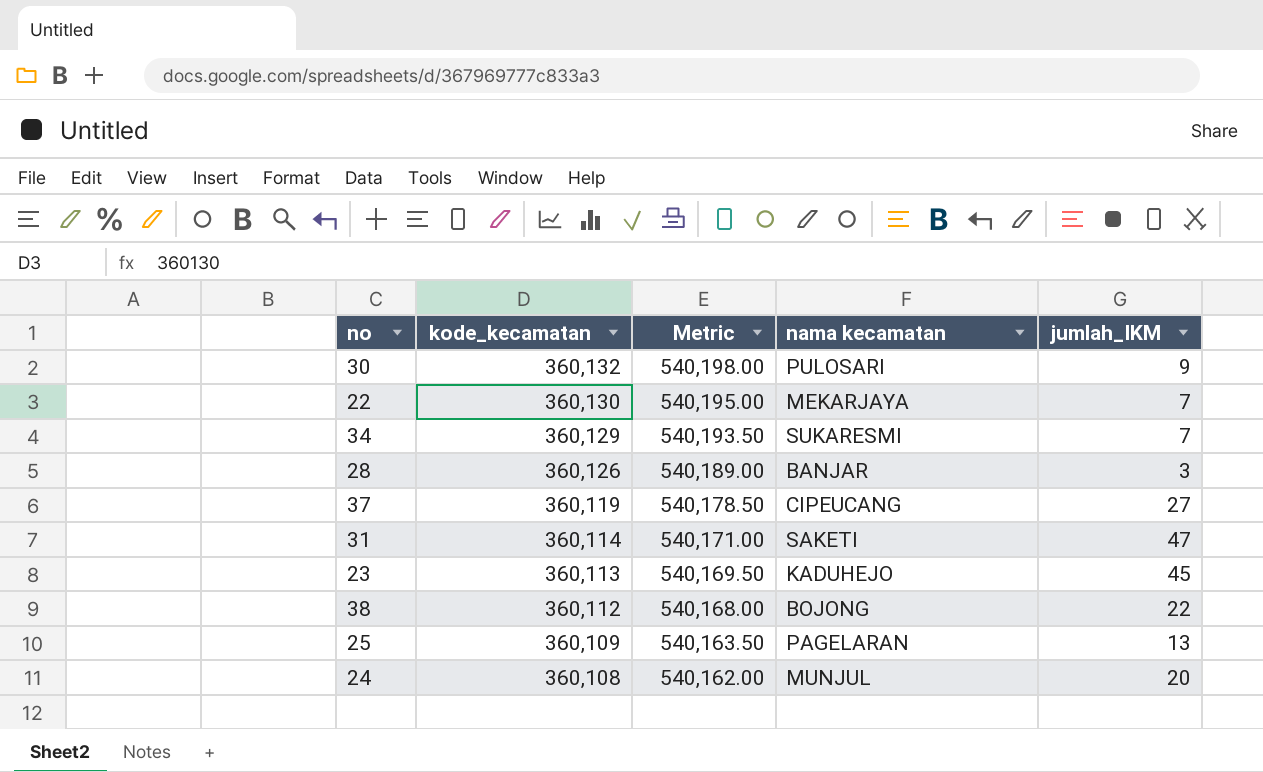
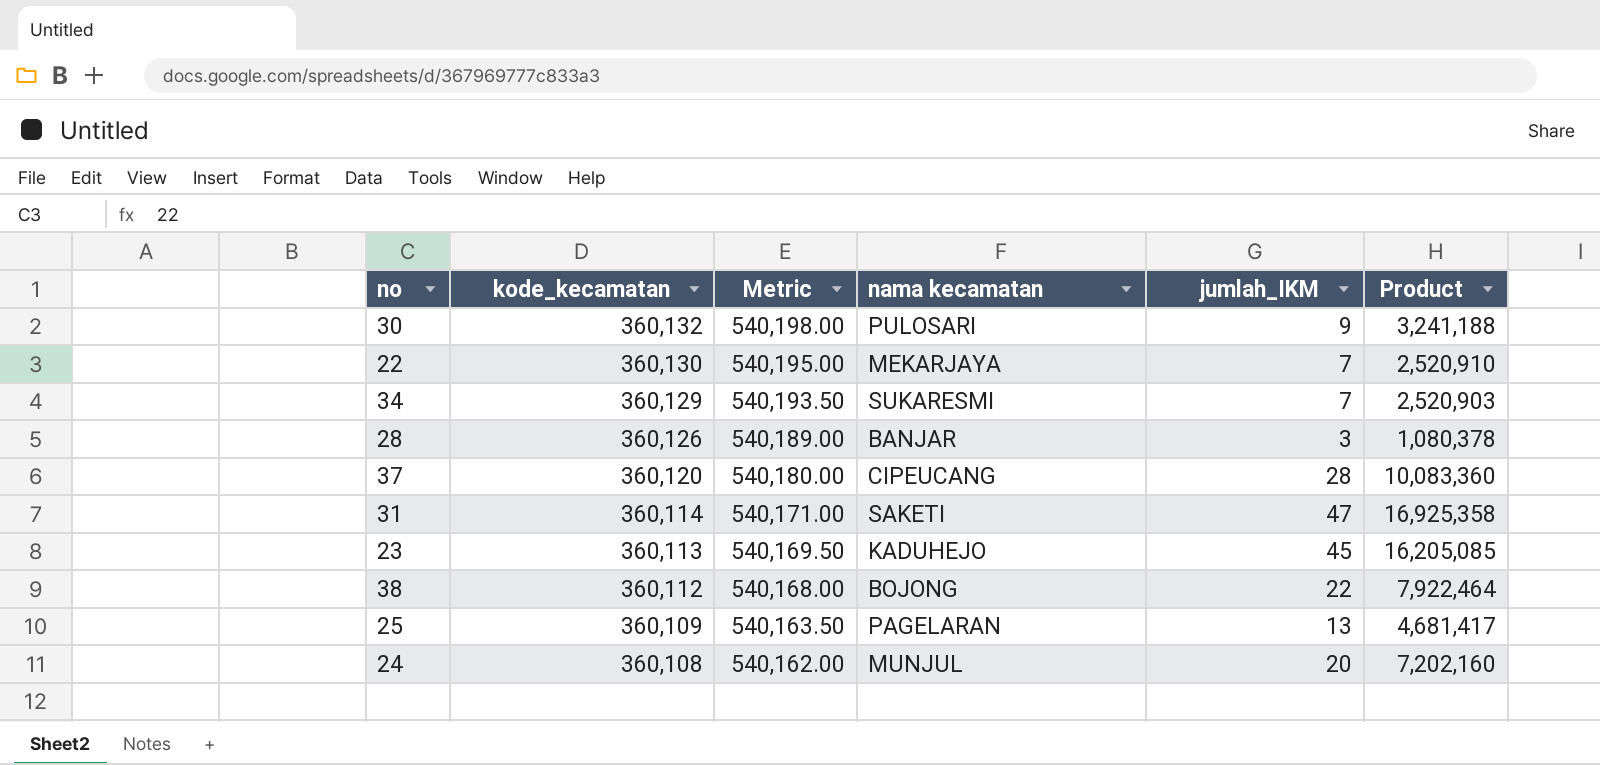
column Product | formula: none -> [kode_kecamatan] * [jumlah_IKM]
37 | kode_kecamatan: 360,119 -> 360,120
37 | Metric: 540,178.50 -> 540,180.00
37 | jumlah_IKM: 27 -> 28

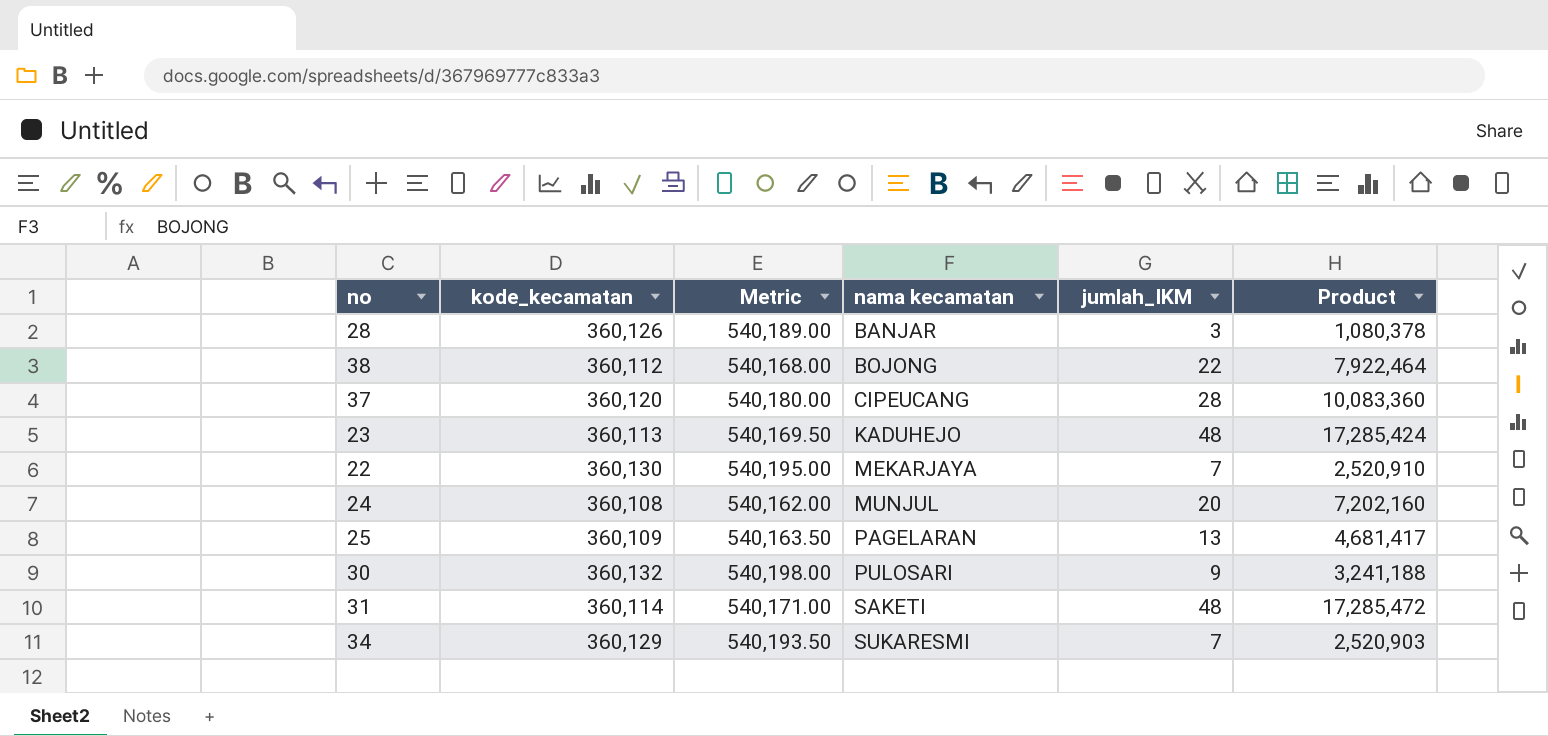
row order: kode_kecamatan descending -> nama kecamatan ascending
23 | jumlah_IKM: 45 -> 48
23 | Product: 16,205,085 -> 17,285,424
31 | jumlah_IKM: 47 -> 48
31 | Product: 16,925,358 -> 17,285,472

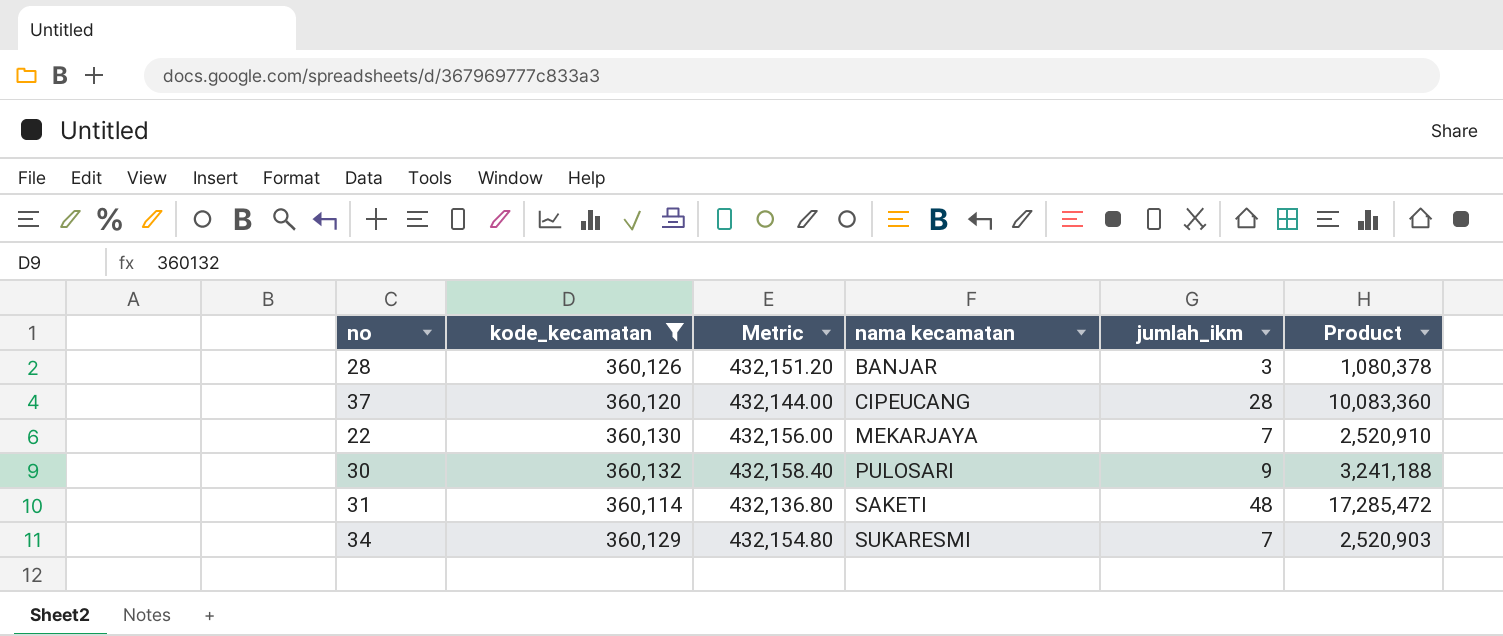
filter: none -> kode_kecamatan >= 360,114
column Metric | formula: [kode_kecamatan] * 1.5 -> [kode_kecamatan] * 1.2
column name: jumlah_IKM -> jumlah_ikm

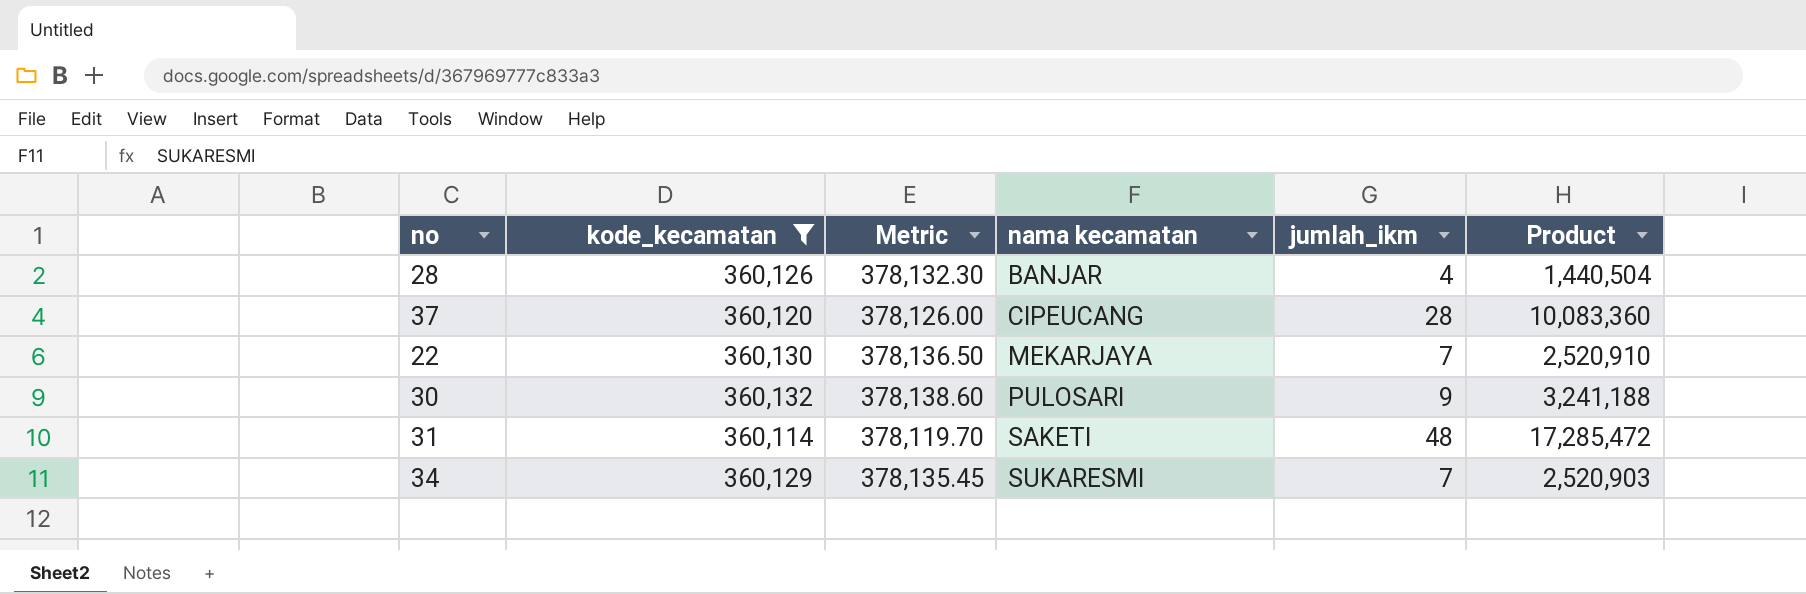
column Metric | formula: [kode_kecamatan] * 1.2 -> [kode_kecamatan] * 1.05
28 | jumlah_ikm: 3 -> 4
28 | Product: 1,080,378 -> 1,440,504

